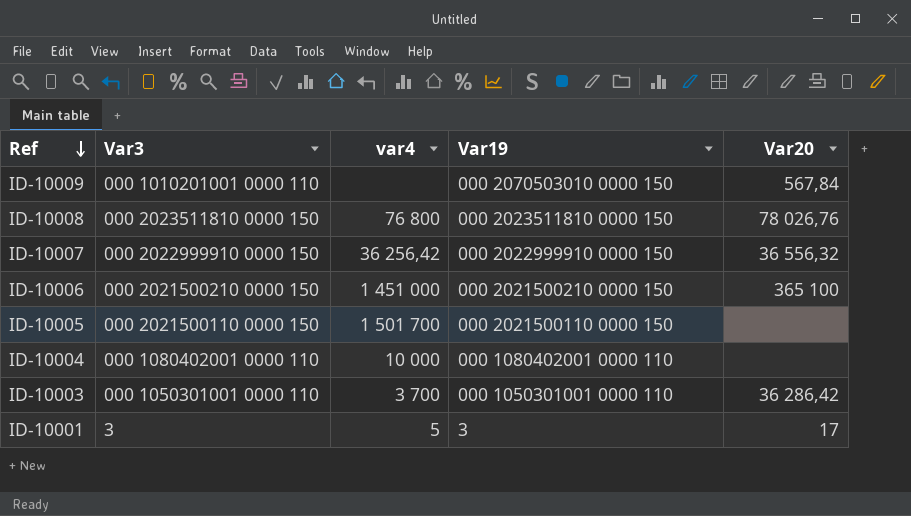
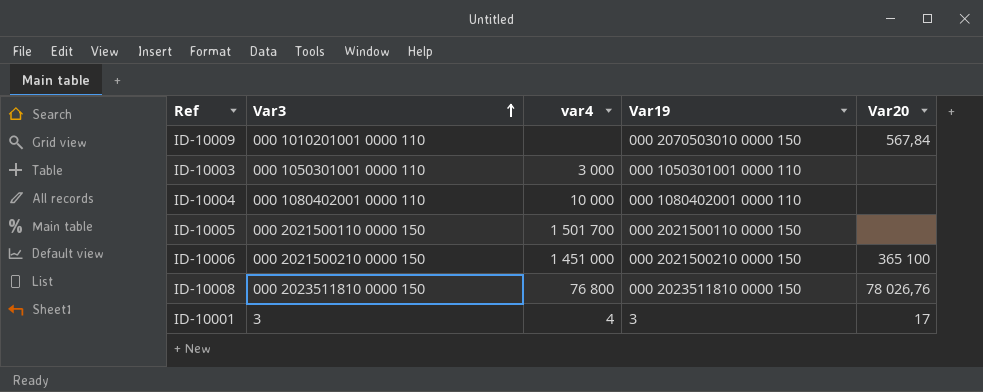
row order: Ref descending -> Var3 ascending
row ID-10007: 000 2022999910 0000 150 | 36 256,42 | 000 2022999910 0000 150 | 36 556,32 -> none
ID-10003 | var4: 3 700 -> 3 000
ID-10003 | Var20: 36 286,42 -> none
ID-10001 | var4: 5 -> 4

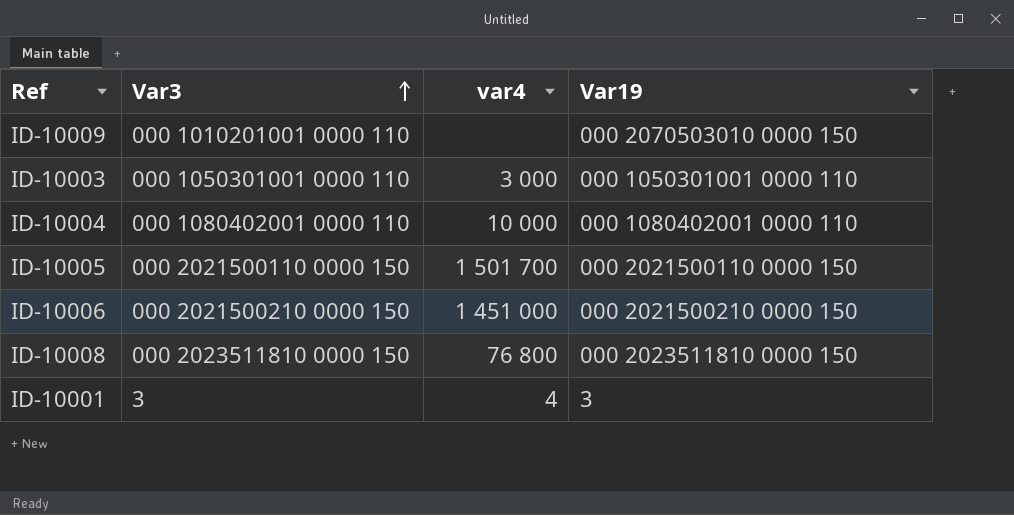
column Var20 | position: 5 -> none

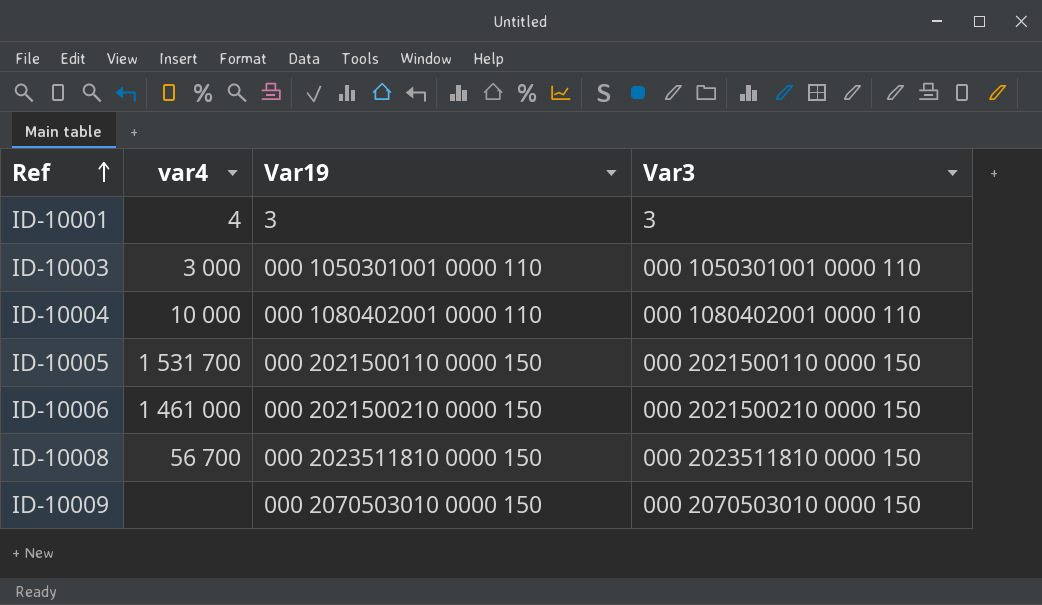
row order: Var3 ascending -> Ref ascending
column Var3 | position: 2 -> 4
ID-10005 | var4: 1 501 700 -> 1 531 700
ID-10006 | var4: 1 451 000 -> 1 461 000
ID-10008 | var4: 76 800 -> 56 700
ID-10009 | Var3: 000 1010201001 0000 110 -> 000 2070503010 0000 150

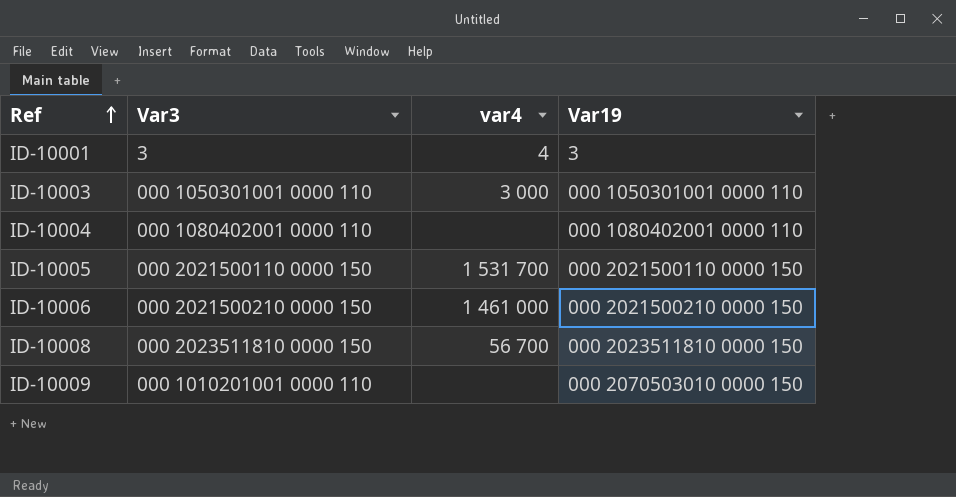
column Var3 | position: 4 -> 2
ID-10004 | var4: 10 000 -> none
ID-10009 | Var3: 000 2070503010 0000 150 -> 000 1010201001 0000 110

